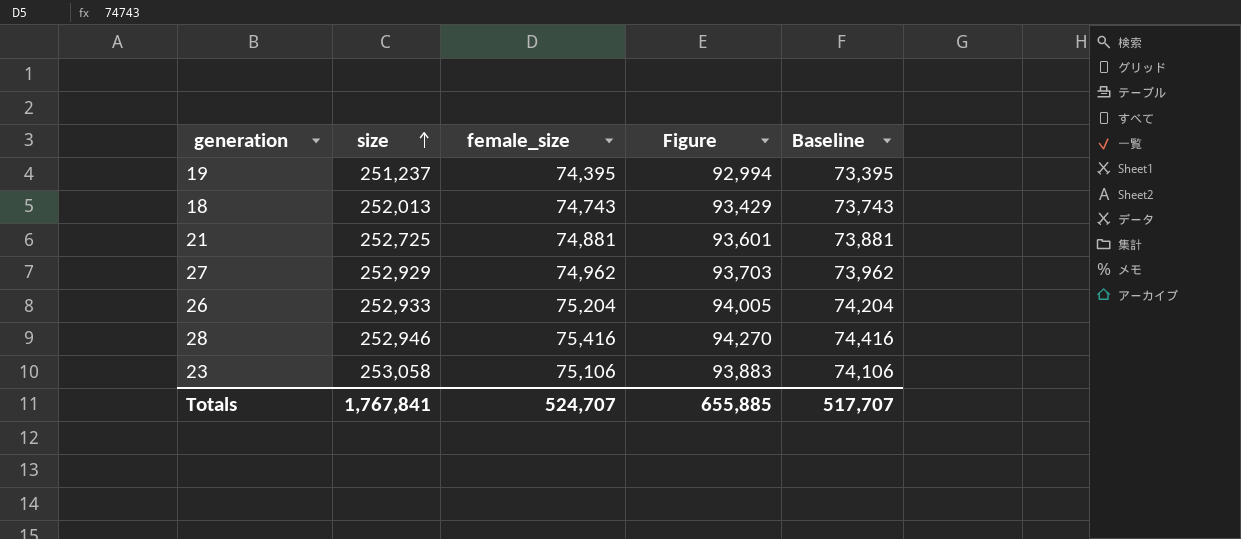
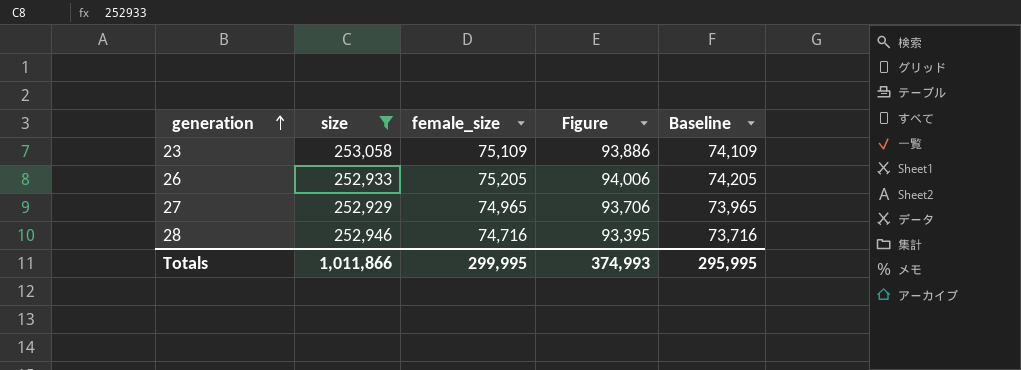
filter: none -> size >= 252,929
row order: size ascending -> generation ascending
23 | female_size: 75,106 -> 75,109
23 | Figure: 93,883 -> 93,886
23 | Baseline: 74,106 -> 74,109
26 | female_size: 75,204 -> 75,205
26 | Figure: 94,005 -> 94,006
26 | Baseline: 74,204 -> 74,205
27 | female_size: 74,962 -> 74,965
27 | Figure: 93,703 -> 93,706
27 | Baseline: 73,962 -> 73,965
28 | female_size: 75,416 -> 74,716
28 | Figure: 94,270 -> 93,395
28 | Baseline: 74,416 -> 73,716
Totals | size: 1,767,841 -> 1,011,866
Totals | female_size: 524,707 -> 299,995
Totals | Figure: 655,885 -> 374,993
Totals | Baseline: 517,707 -> 295,995

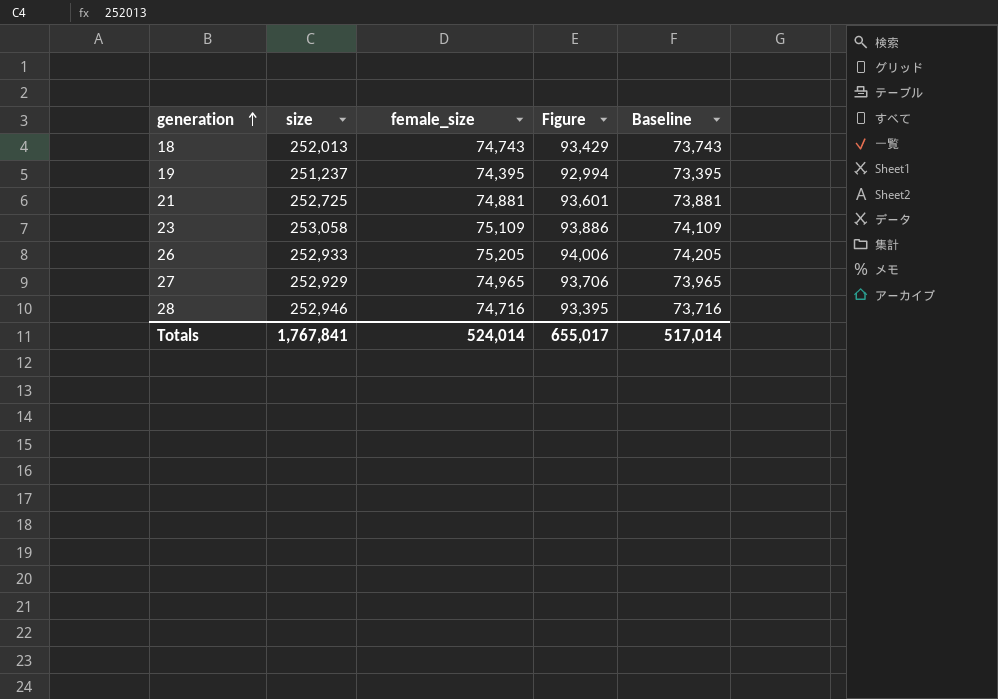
filter: size >= 252,929 -> none
Totals | size: 1,011,866 -> 1,767,841
Totals | female_size: 299,995 -> 524,014
Totals | Figure: 374,993 -> 655,017
Totals | Baseline: 295,995 -> 517,014

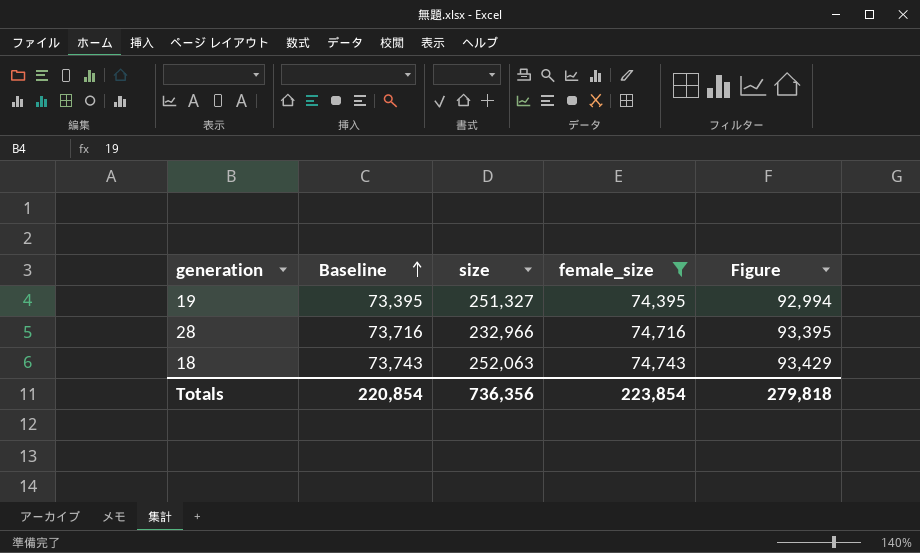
filter: none -> female_size <= 74,743
row order: generation ascending -> Baseline ascending
column Baseline | position: 5 -> 2
19 | size: 251,237 -> 251,327
28 | size: 252,946 -> 232,966
18 | size: 252,013 -> 252,063
Totals | Baseline: 517,014 -> 220,854
Totals | size: 1,767,841 -> 736,356
Totals | female_size: 524,014 -> 223,854
Totals | Figure: 655,017 -> 279,818

